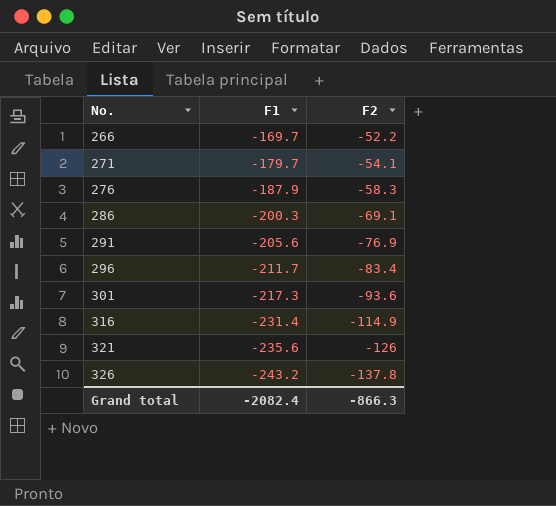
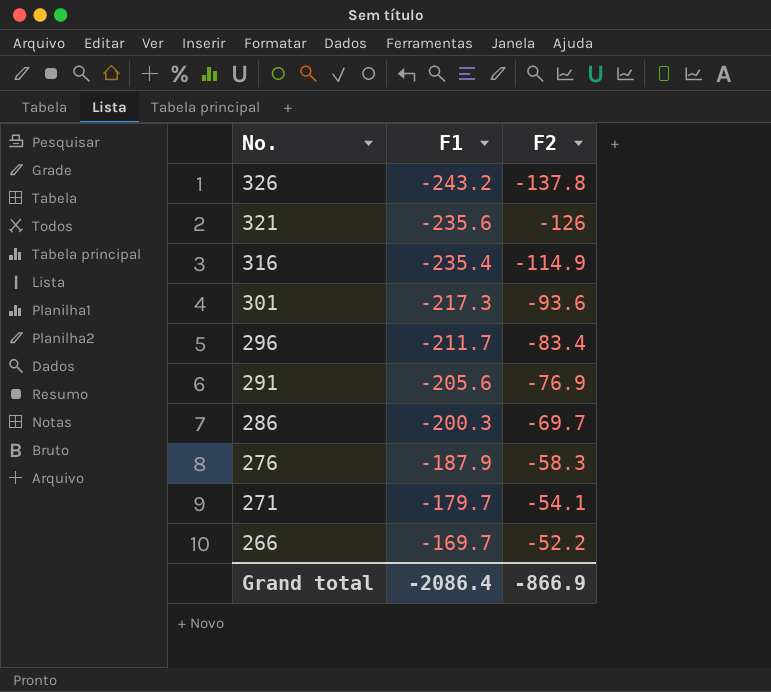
row order: No. ascending -> No. descending
316 | F1: -231.4 -> -235.4
286 | F2: -69.1 -> -69.7
Grand total | F1: -2082.4 -> -2086.4
Grand total | F2: -866.3 -> -866.9

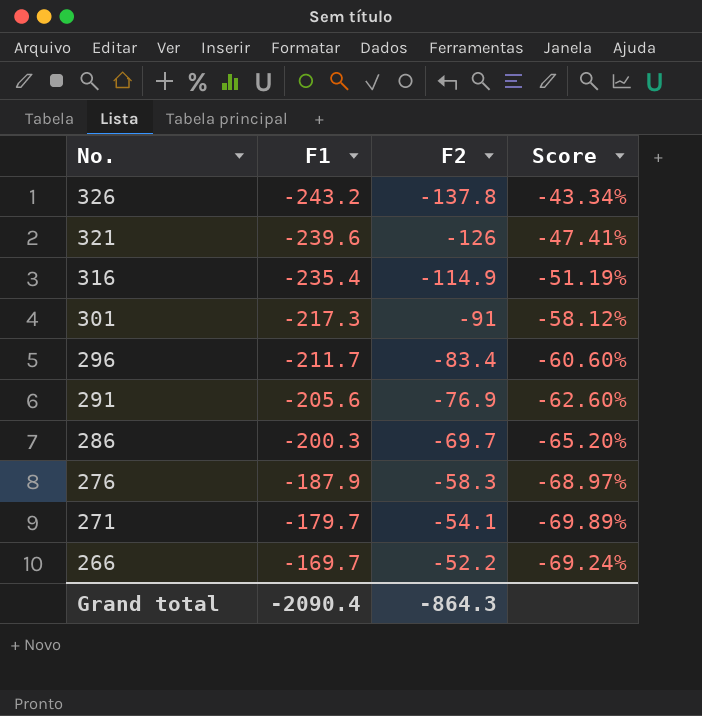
column Score | formula: none -> ([F2] - [F1]) / [F1]
321 | F1: -235.6 -> -239.6
301 | F2: -93.6 -> -91
Grand total | F1: -2086.4 -> -2090.4
Grand total | F2: -866.9 -> -864.3

